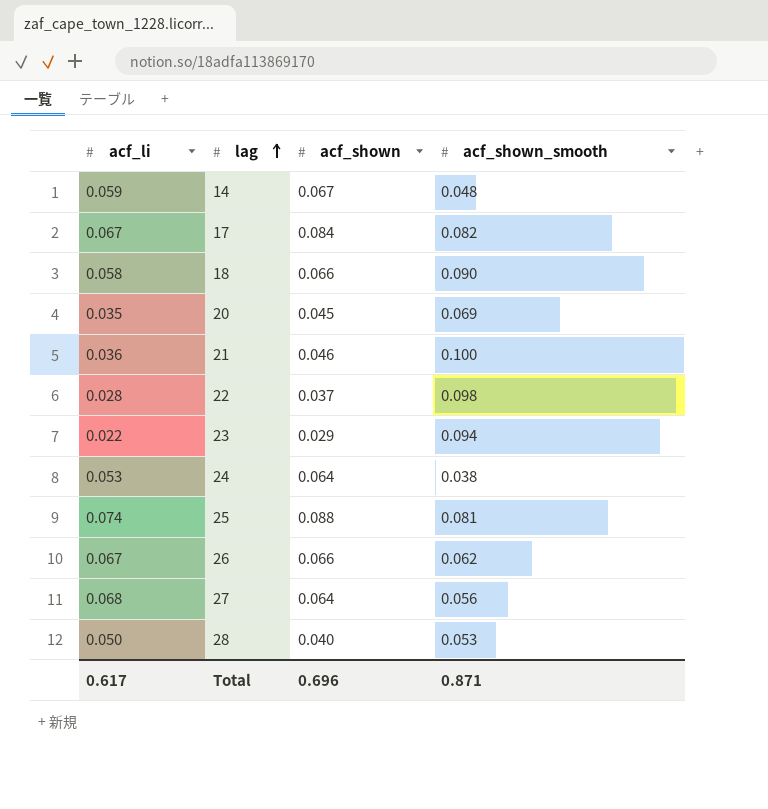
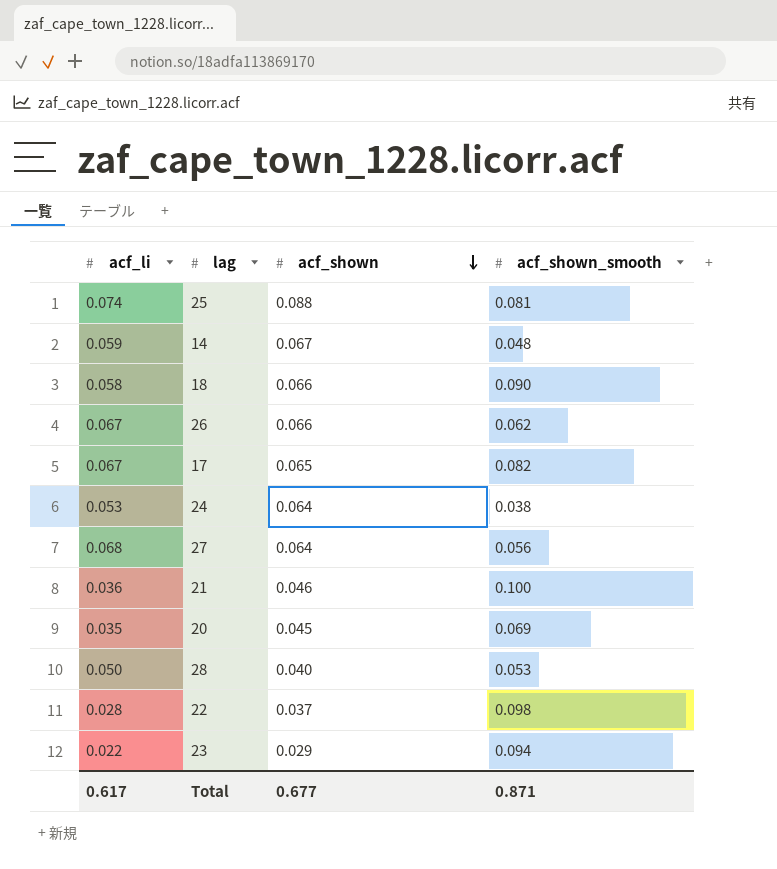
row order: lag ascending -> acf_shown descending
17 | acf_shown: 0.084 -> 0.065
Total | acf_shown: 0.696 -> 0.677

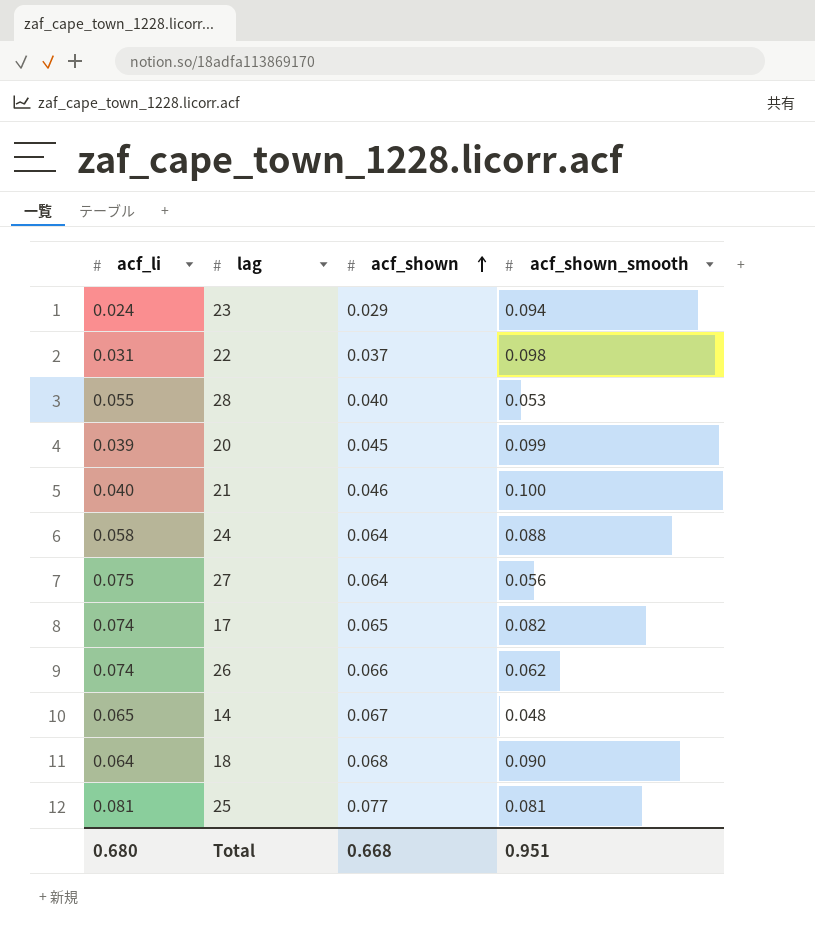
row order: acf_shown descending -> acf_shown ascending
23 | acf_li: 0.022 -> 0.024
22 | acf_li: 0.028 -> 0.031
28 | acf_li: 0.050 -> 0.055
20 | acf_li: 0.035 -> 0.039
20 | acf_shown_smooth: 0.069 -> 0.099
21 | acf_li: 0.036 -> 0.040
24 | acf_li: 0.053 -> 0.058
24 | acf_shown_smooth: 0.038 -> 0.088
27 | acf_li: 0.068 -> 0.075
17 | acf_li: 0.067 -> 0.074
26 | acf_li: 0.067 -> 0.074
14 | acf_li: 0.059 -> 0.065
18 | acf_li: 0.058 -> 0.064
18 | acf_shown: 0.066 -> 0.068
25 | acf_li: 0.074 -> 0.081
25 | acf_shown: 0.088 -> 0.077
Total | acf_li: 0.617 -> 0.680
Total | acf_shown: 0.677 -> 0.668
Total | acf_shown_smooth: 0.871 -> 0.951

